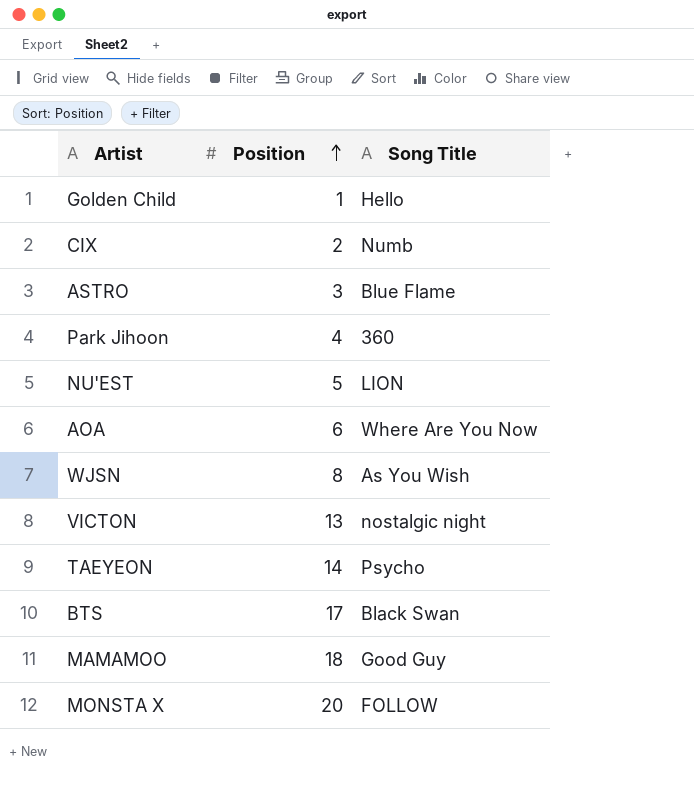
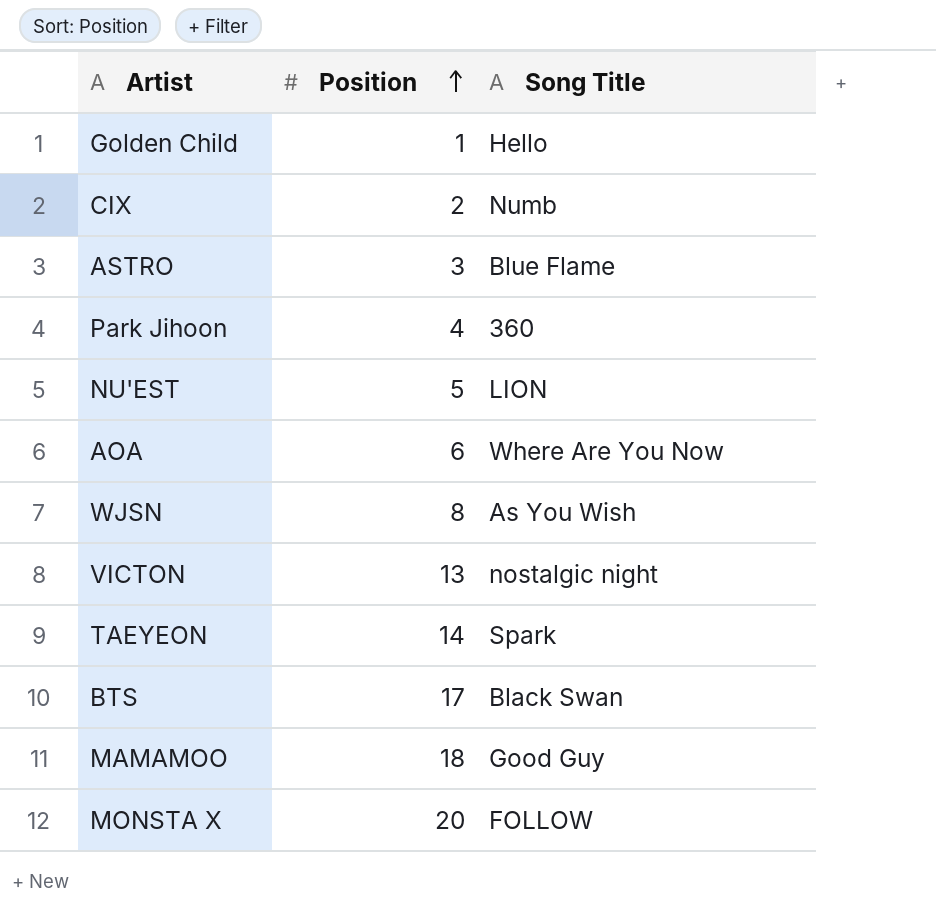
TAEYEON | Song Title: Psycho -> Spark

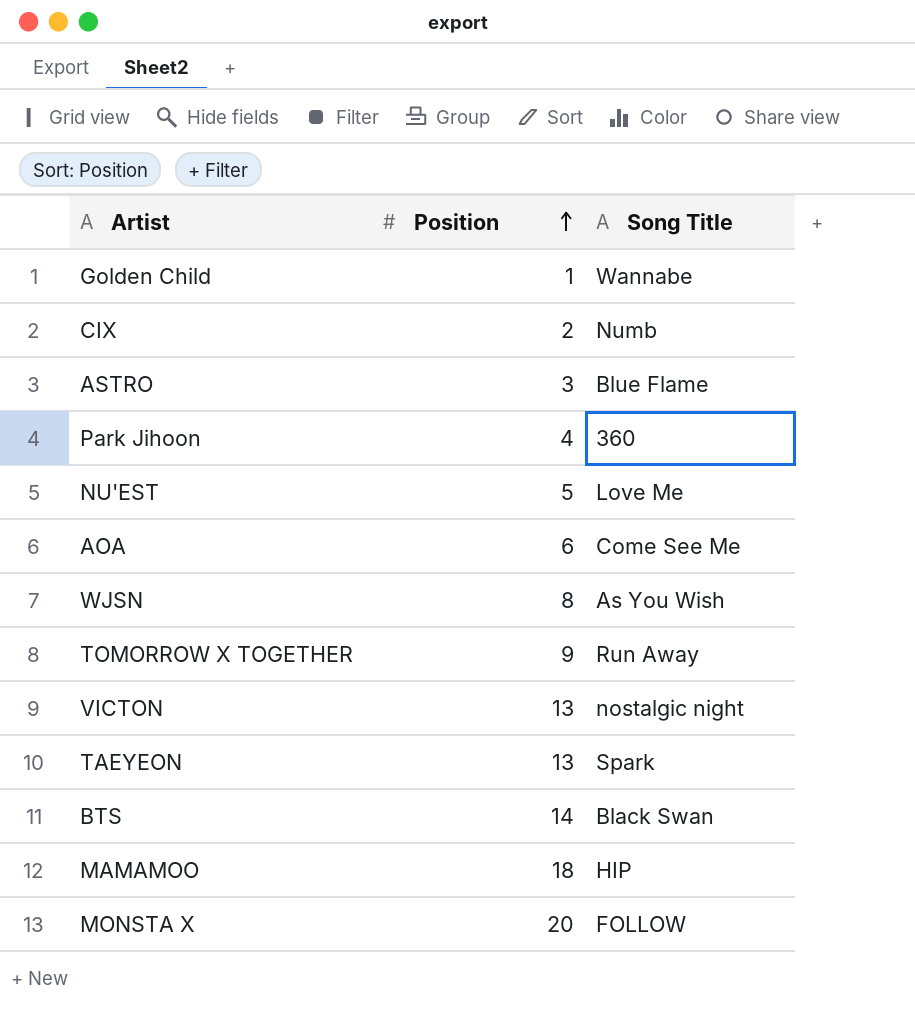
Golden Child | Song Title: Hello -> Wannabe
NU'EST | Song Title: LION -> Love Me
AOA | Song Title: Where Are You Now -> Come See Me
row TOMORROW X TOGETHER: none -> 9 | Run Away
TAEYEON | Position: 14 -> 13
BTS | Position: 17 -> 14
MAMAMOO | Song Title: Good Guy -> HIP

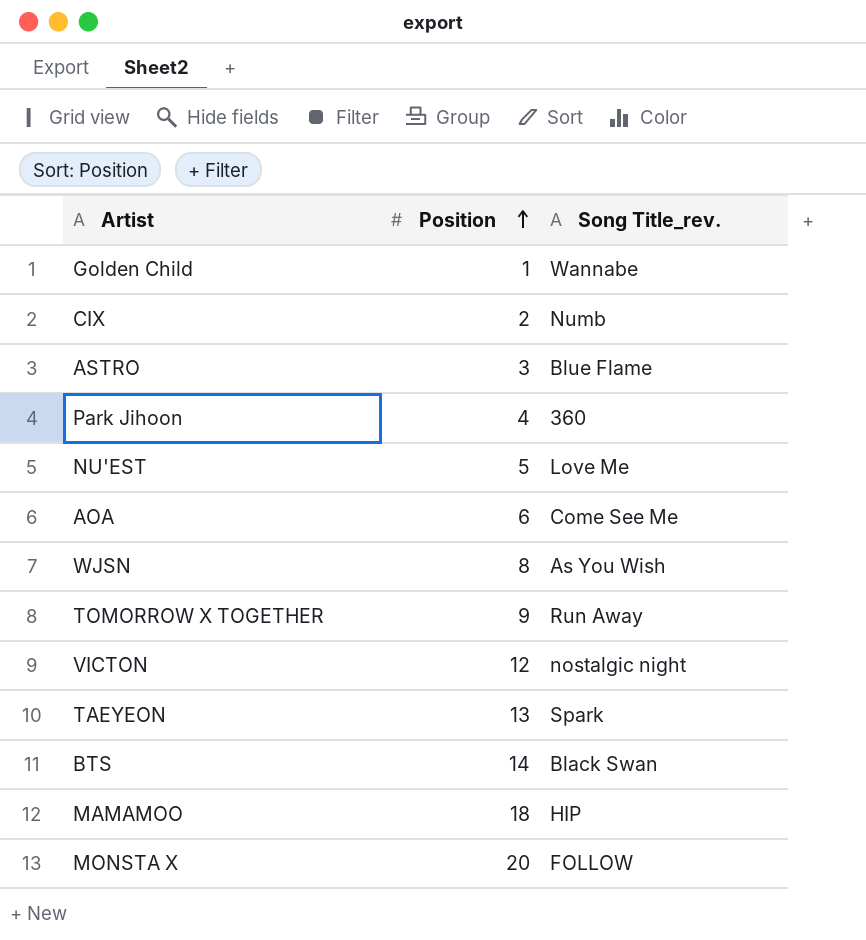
column name: Song Title -> Song Title_rev.
VICTON | Position: 13 -> 12

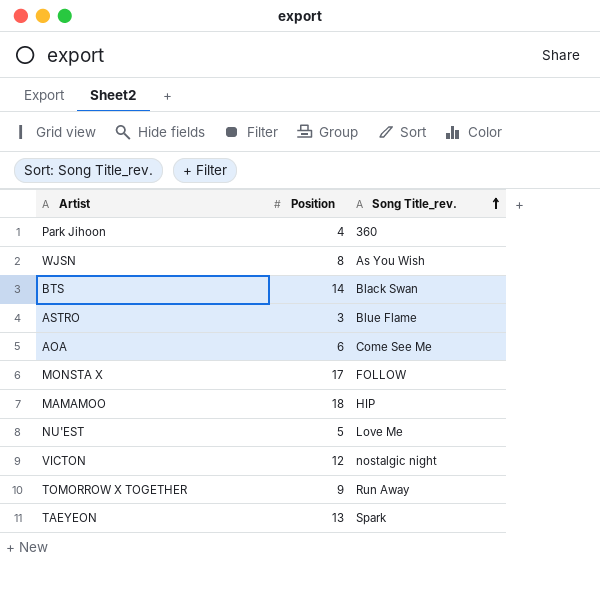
row order: Position ascending -> Song Title_rev. ascending
row Golden Child: 1 | Wannabe -> none
row CIX: 2 | Numb -> none
MONSTA X | Position: 20 -> 17

